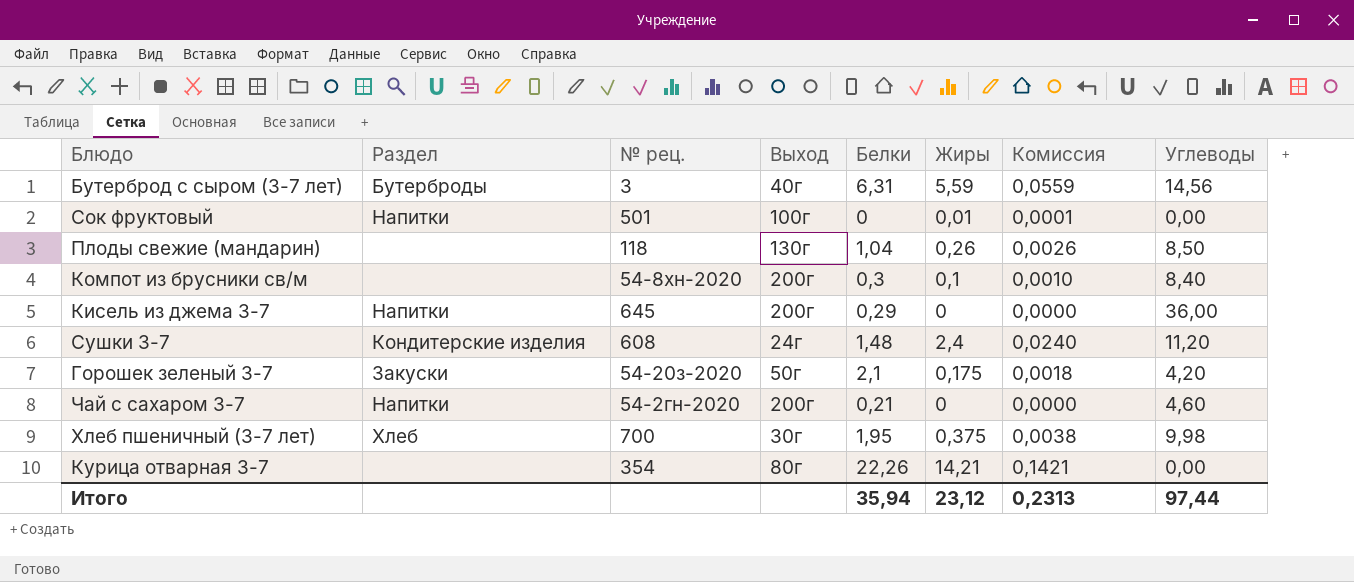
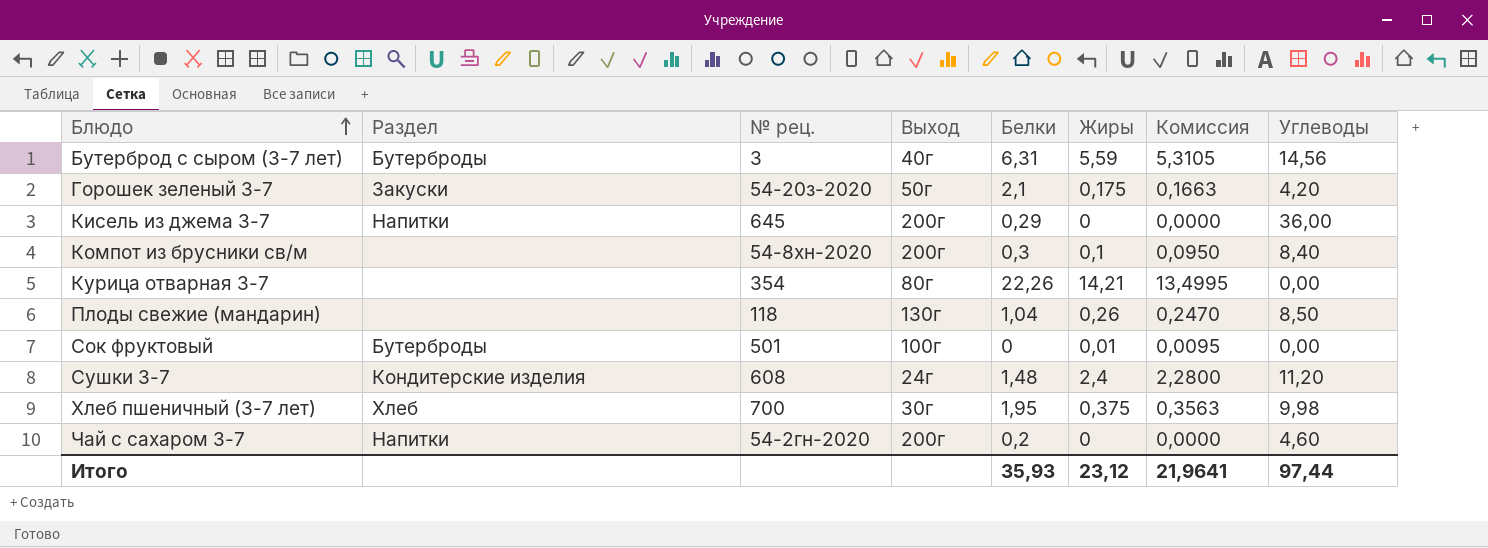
row order: none -> Блюдо ascending
column Комиссия | formula: [Жиры] * 0,01 -> [Жиры] * 0,95
Сок фруктовый | Раздел: Напитки -> Бутерброды
Чай с сахаром 3-7 | Белки: 0,21 -> 0,2
Итого | Белки: 35,94 -> 35,93
Итого | Комиссия: 0,2313 -> 21,9641

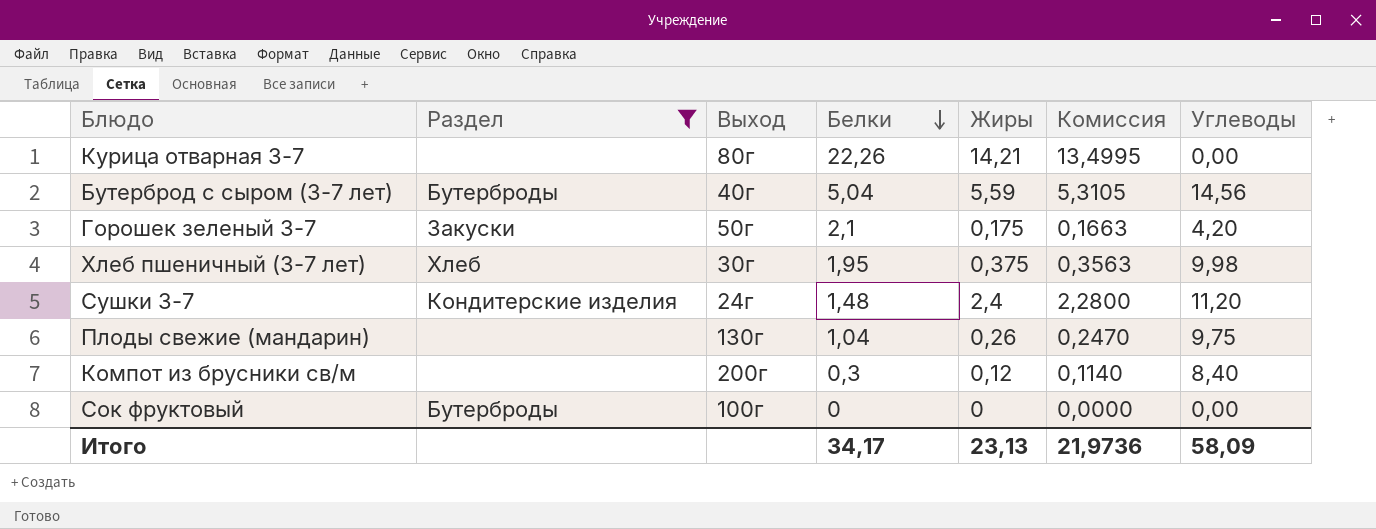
filter: none -> Раздел != Напитки
row order: Блюдо ascending -> Белки descending
column № рец. | position: 3 -> none
Бутерброд с сыром (3-7 лет) | Белки: 6,31 -> 5,04
Плоды свежие (мандарин) | Углеводы: 8,50 -> 9,75
Компот из брусники св/м | Жиры: 0,1 -> 0,12
Компот из брусники св/м | Комиссия: 0,0950 -> 0,1140
Сок фруктовый | Жиры: 0,01 -> 0
Сок фруктовый | Комиссия: 0,0095 -> 0,0000
Итого | Белки: 35,93 -> 34,17
Итого | Жиры: 23,12 -> 23,13
Итого | Комиссия: 21,9641 -> 21,9736
Итого | Углеводы: 97,44 -> 58,09

